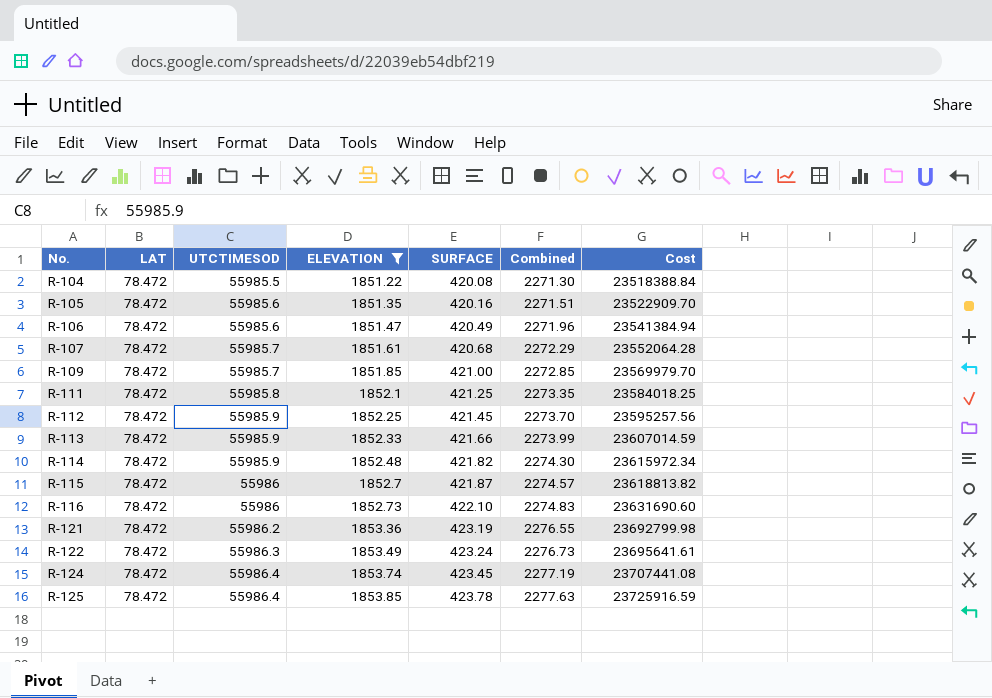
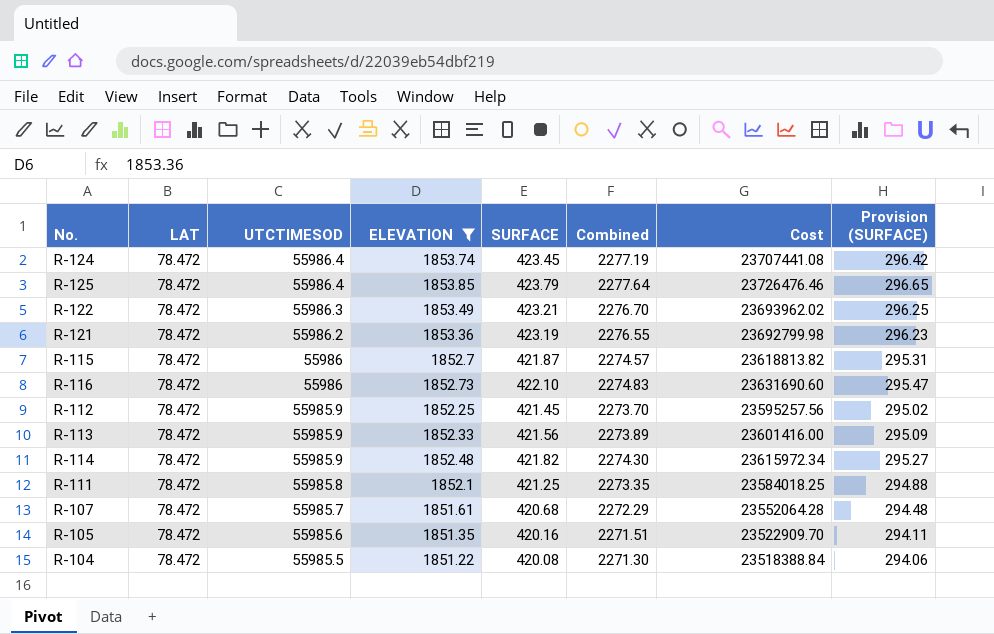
row order: No. ascending -> UTCTIMESOD descending
column Provision (SURFACE) | formula: none -> [SURFACE] * 0.7
row R-106: 78.472 | 55985.6 | 1851.47 | 420.49 | 2271.96 | 23541384.94 -> none
row R-109: 78.472 | 55985.7 | 1851.85 | 421.00 | 2272.85 | 23569979.70 -> none
R-125 | SURFACE: 423.78 -> 423.79
R-125 | Combined: 2277.63 -> 2277.64
R-125 | Cost: 23725916.59 -> 23726476.46
R-122 | SURFACE: 423.24 -> 423.21
R-122 | Combined: 2276.73 -> 2276.70
R-122 | Cost: 23695641.61 -> 23693962.02
R-113 | SURFACE: 421.66 -> 421.56
R-113 | Combined: 2273.99 -> 2273.89
R-113 | Cost: 23607014.59 -> 23601416.00

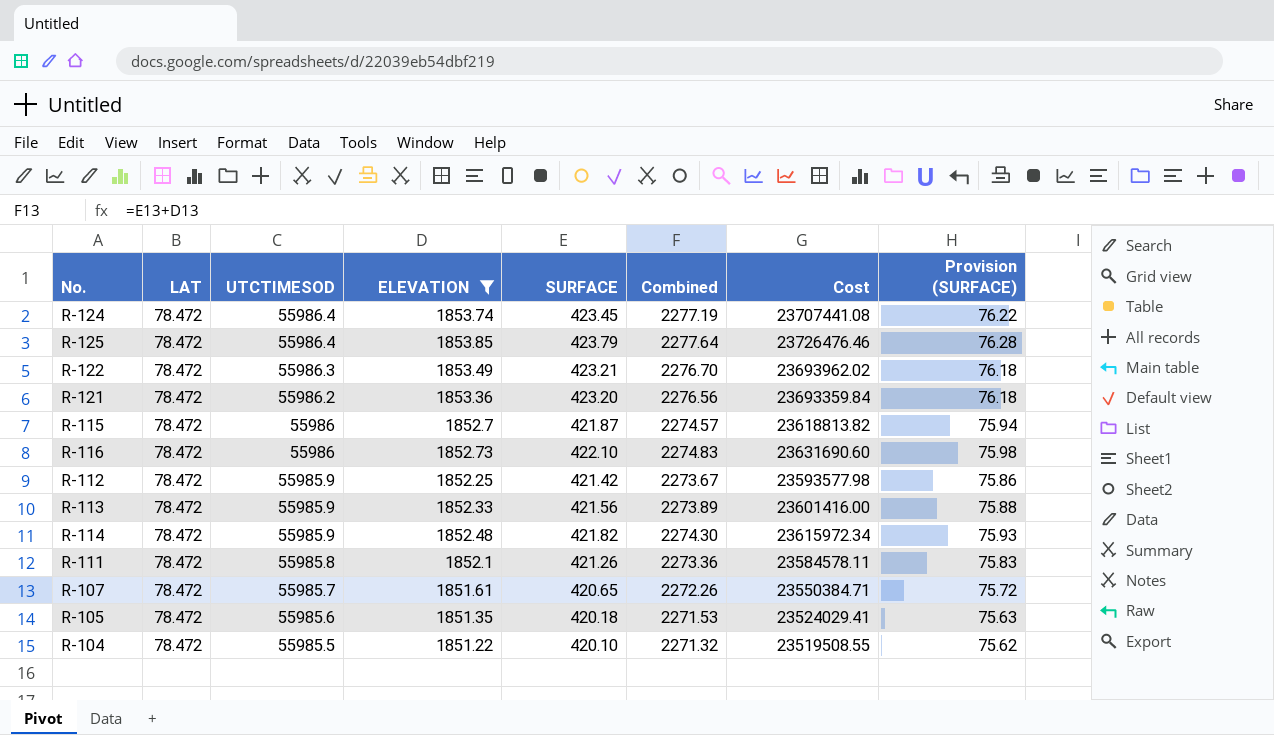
column Provision (SURFACE) | formula: [SURFACE] * 0.7 -> [SURFACE] * 0.18
R-121 | SURFACE: 423.19 -> 423.20
R-121 | Combined: 2276.55 -> 2276.56
R-121 | Cost: 23692799.98 -> 23693359.84
R-112 | SURFACE: 421.45 -> 421.42
R-112 | Combined: 2273.70 -> 2273.67
R-112 | Cost: 23595257.56 -> 23593577.98
R-111 | SURFACE: 421.25 -> 421.26
R-111 | Combined: 2273.35 -> 2273.36
R-111 | Cost: 23584018.25 -> 23584578.11
R-107 | SURFACE: 420.68 -> 420.65
R-107 | Combined: 2272.29 -> 2272.26
R-107 | Cost: 23552064.28 -> 23550384.71
R-105 | SURFACE: 420.16 -> 420.18
R-105 | Combined: 2271.51 -> 2271.53
R-105 | Cost: 23522909.70 -> 23524029.41
R-104 | SURFACE: 420.08 -> 420.10
R-104 | Combined: 2271.30 -> 2271.32
R-104 | Cost: 23518388.84 -> 23519508.55

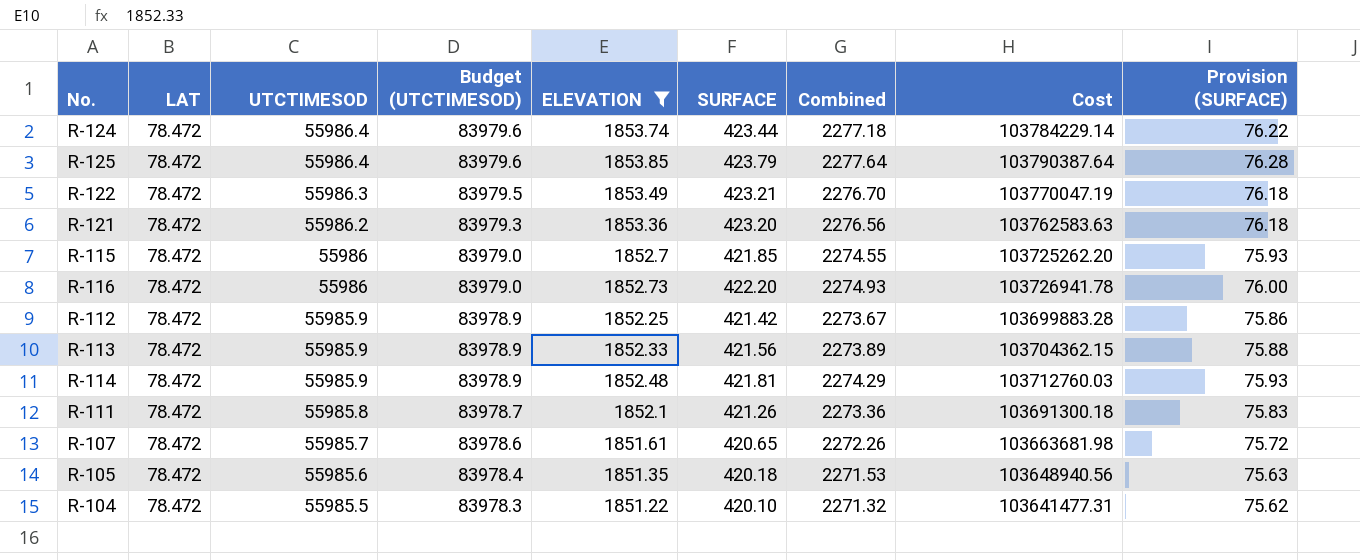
column Budget (UTCTIMESOD) | formula: none -> [UTCTIMESOD] * 1.5
column Cost | formula: [UTCTIMESOD] * [SURFACE] -> [UTCTIMESOD] * [ELEVATION]
R-124 | SURFACE: 423.45 -> 423.44
R-124 | Combined: 2277.19 -> 2277.18
R-115 | SURFACE: 421.87 -> 421.85
R-115 | Combined: 2274.57 -> 2274.55
R-115 | Provision (SURFACE): 75.94 -> 75.93
R-116 | SURFACE: 422.10 -> 422.20
R-116 | Combined: 2274.83 -> 2274.93
R-116 | Provision (SURFACE): 75.98 -> 76.00
R-114 | SURFACE: 421.82 -> 421.81
R-114 | Combined: 2274.30 -> 2274.29

